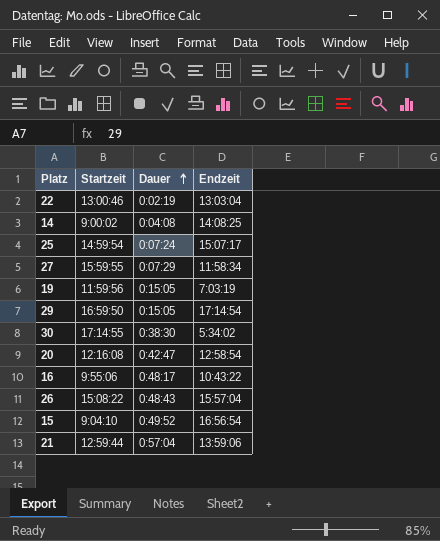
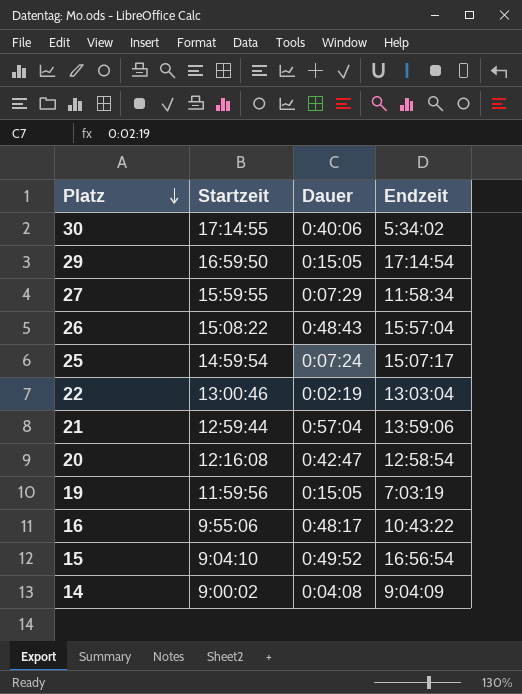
row order: Dauer ascending -> Platz descending
30 | Dauer: 0:38:30 -> 0:40:06
14 | Endzeit: 14:08:25 -> 9:04:09

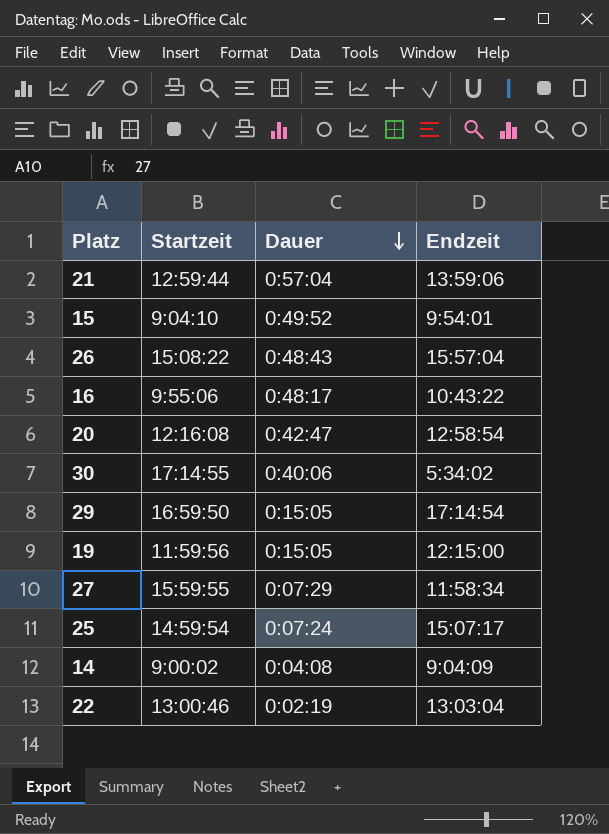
row order: Platz descending -> Dauer descending
15 | Endzeit: 16:56:54 -> 9:54:01
19 | Endzeit: 7:03:19 -> 12:15:00

